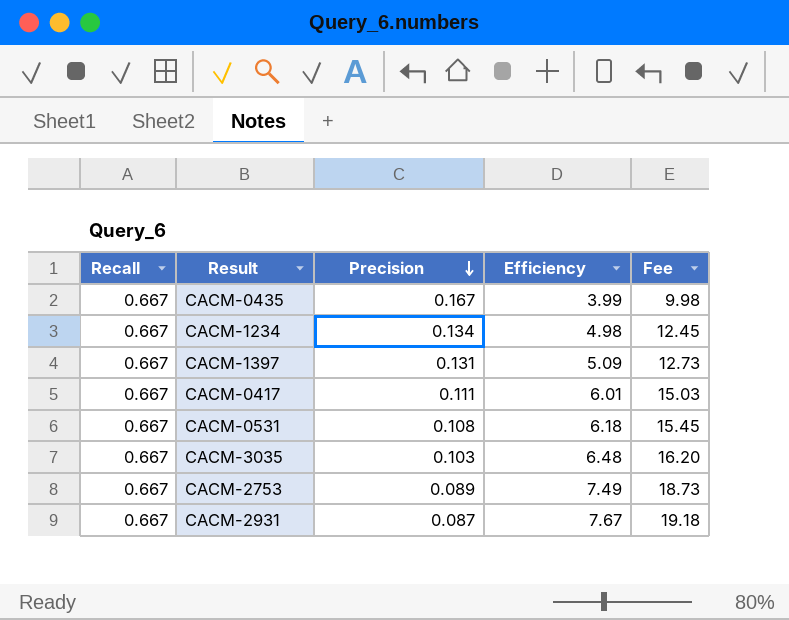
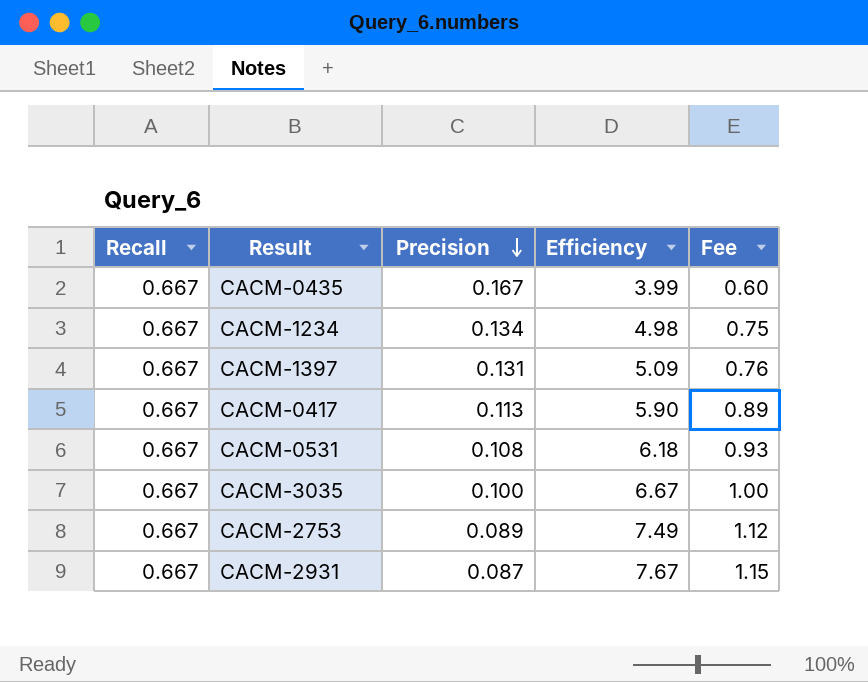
column Fee | formula: [Efficiency] * 2.5 -> [Efficiency] * 0.15
CACM-0417 | Precision: 0.111 -> 0.113
CACM-0417 | Efficiency: 6.01 -> 5.90
CACM-3035 | Precision: 0.103 -> 0.100
CACM-3035 | Efficiency: 6.48 -> 6.67

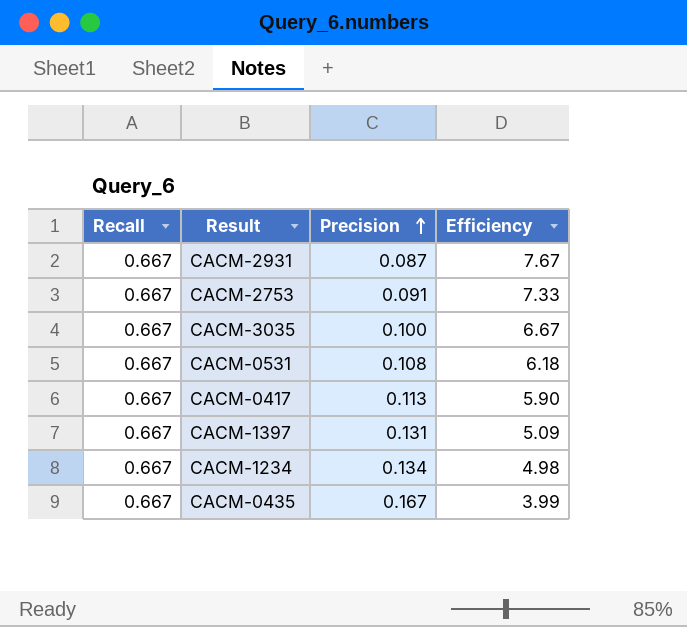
row order: Precision descending -> Precision ascending
column Fee | formula: [Efficiency] * 0.15 -> none
CACM-2753 | Precision: 0.089 -> 0.091
CACM-2753 | Efficiency: 7.49 -> 7.33

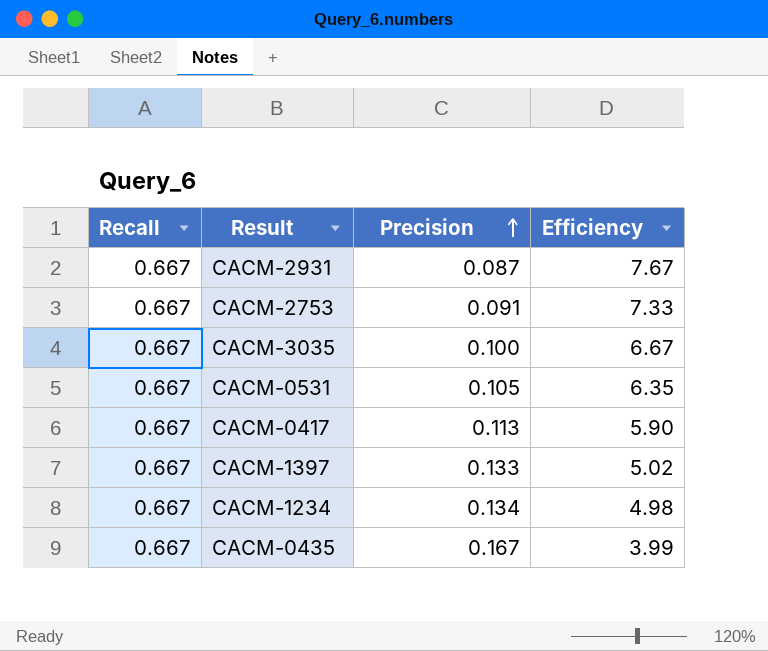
CACM-0531 | Precision: 0.108 -> 0.105
CACM-0531 | Efficiency: 6.18 -> 6.35
CACM-1397 | Precision: 0.131 -> 0.133
CACM-1397 | Efficiency: 5.09 -> 5.02

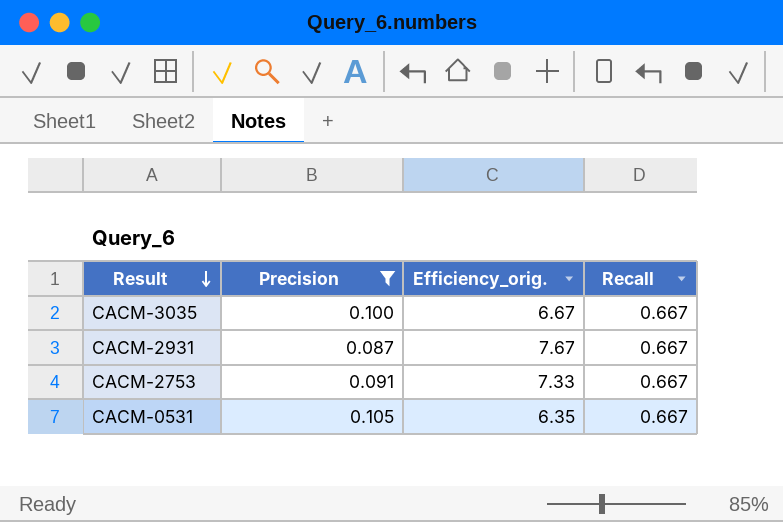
filter: none -> Precision <= 0.105
row order: Precision ascending -> Result descending
column name: Efficiency -> Efficiency_orig.
column Recall | position: 1 -> 4

